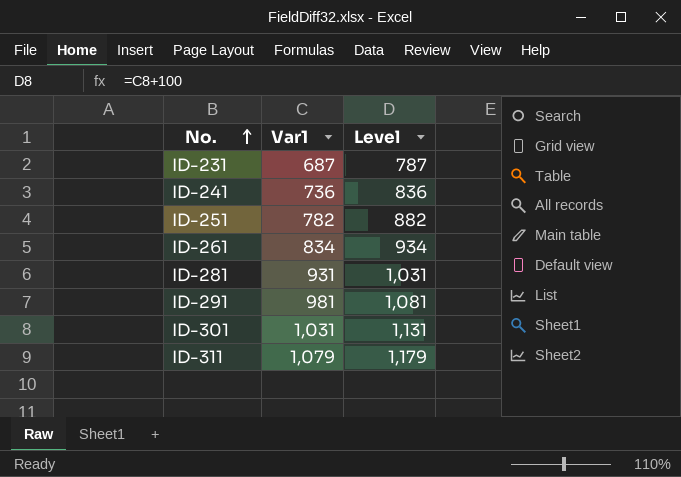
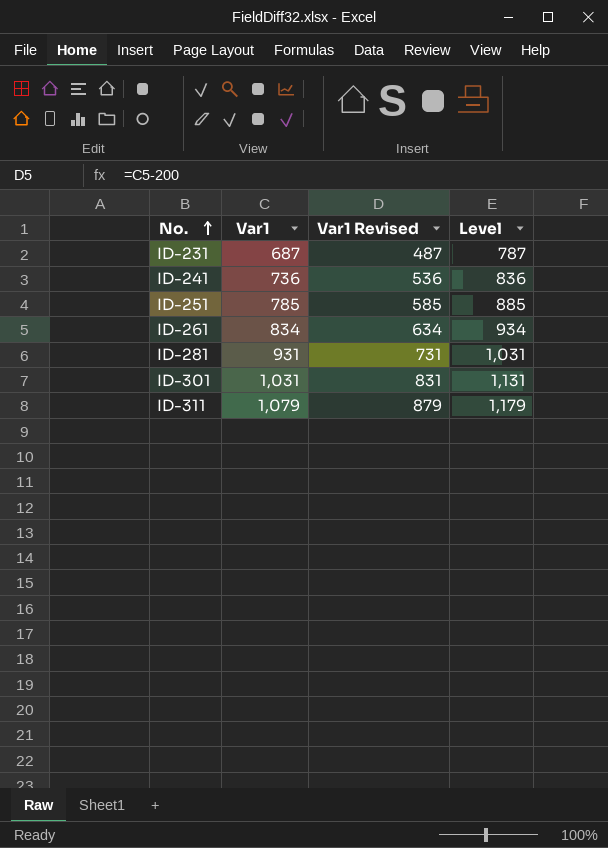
column Var1 Revised | formula: none -> [Var1] - 200
row ID-291: 981 | 1,081 -> none
ID-251 | Var1: 782 -> 785
ID-251 | Level: 882 -> 885

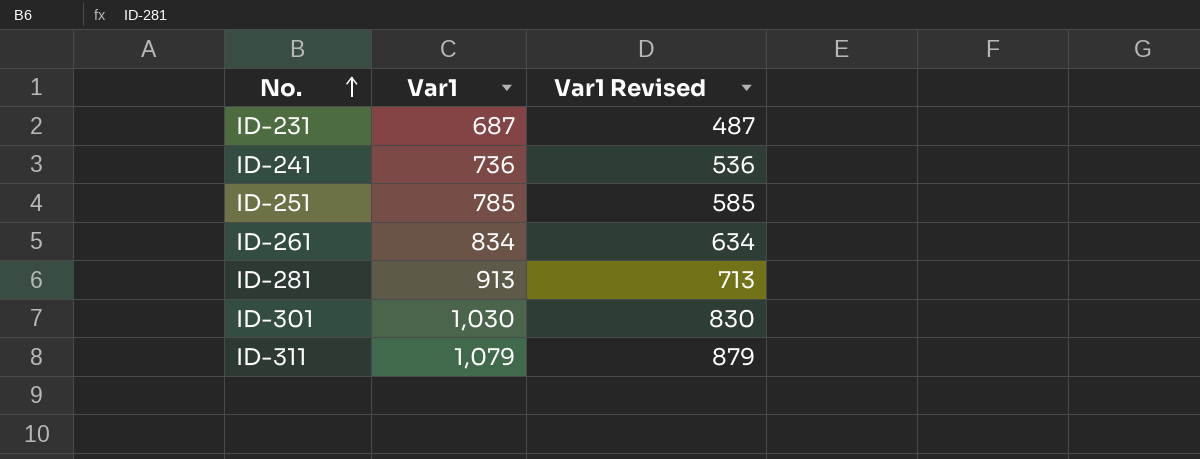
column Level | formula: [Var1] + 100 -> none
ID-281 | Var1: 931 -> 913
ID-281 | Var1 Revised: 731 -> 713
ID-301 | Var1: 1,031 -> 1,030
ID-301 | Var1 Revised: 831 -> 830

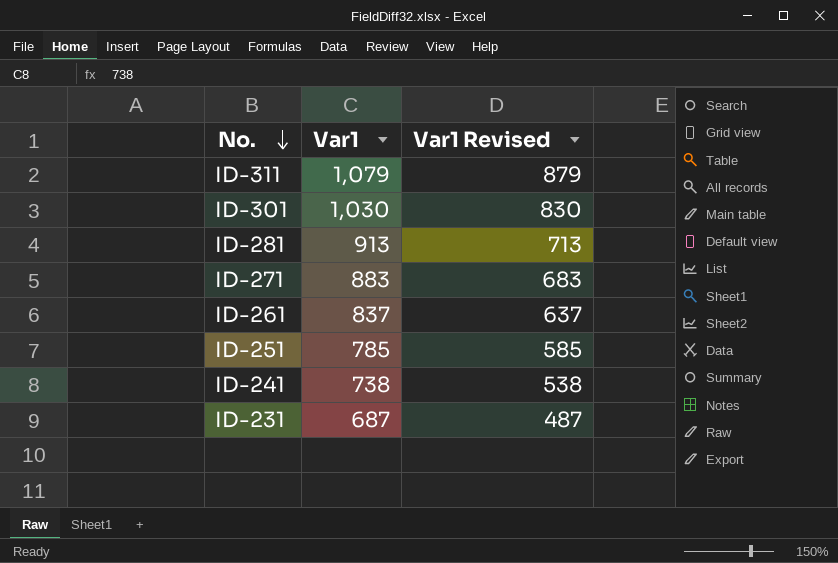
row order: No. ascending -> No. descending
row ID-271: none -> 883 | 683
ID-261 | Var1: 834 -> 837
ID-261 | Var1 Revised: 634 -> 637
ID-241 | Var1: 736 -> 738
ID-241 | Var1 Revised: 536 -> 538

